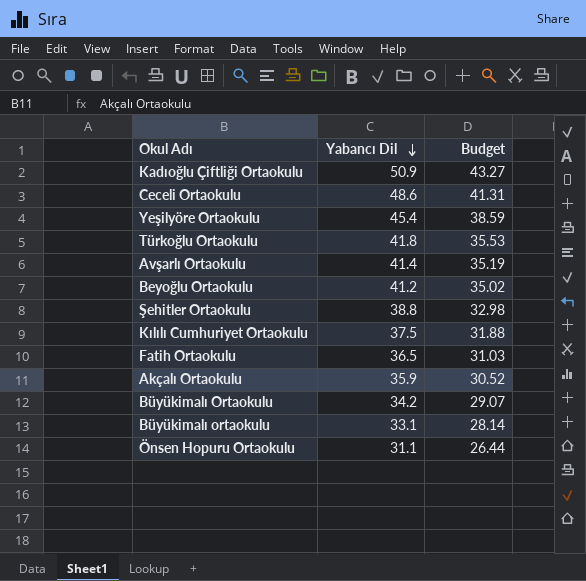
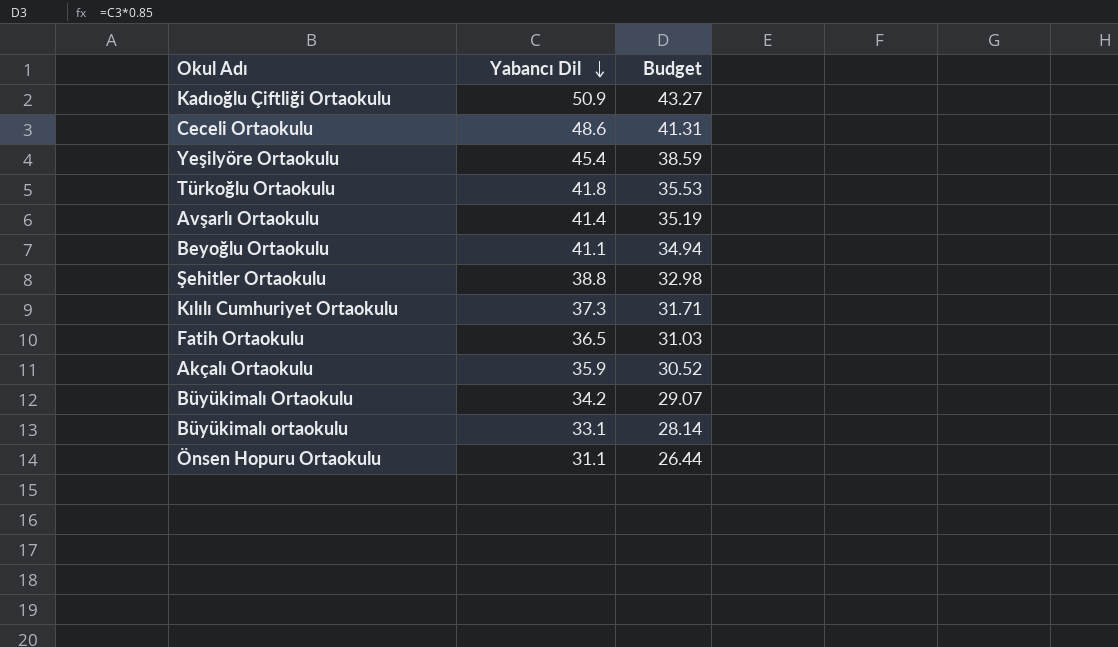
Beyoğlu Ortaokulu | Yabancı Dil: 41.2 -> 41.1
Beyoğlu Ortaokulu | Budget: 35.02 -> 34.94
Kılılı Cumhuriyet Ortaokulu | Yabancı Dil: 37.5 -> 37.3
Kılılı Cumhuriyet Ortaokulu | Budget: 31.88 -> 31.71

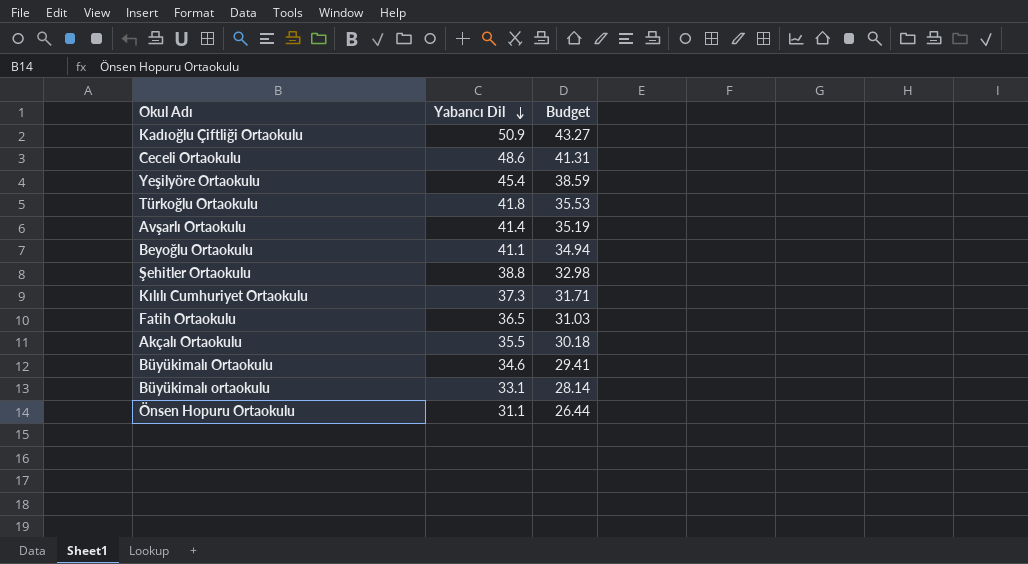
Akçalı Ortaokulu | Yabancı Dil: 35.9 -> 35.5
Akçalı Ortaokulu | Budget: 30.52 -> 30.18
Büyükimalı Ortaokulu | Yabancı Dil: 34.2 -> 34.6
Büyükimalı Ortaokulu | Budget: 29.07 -> 29.41

